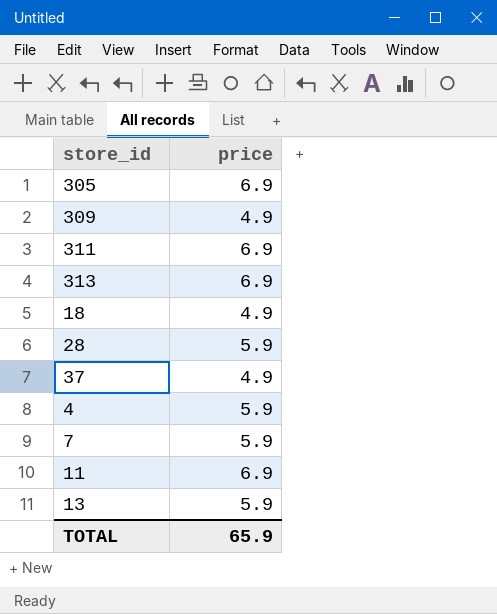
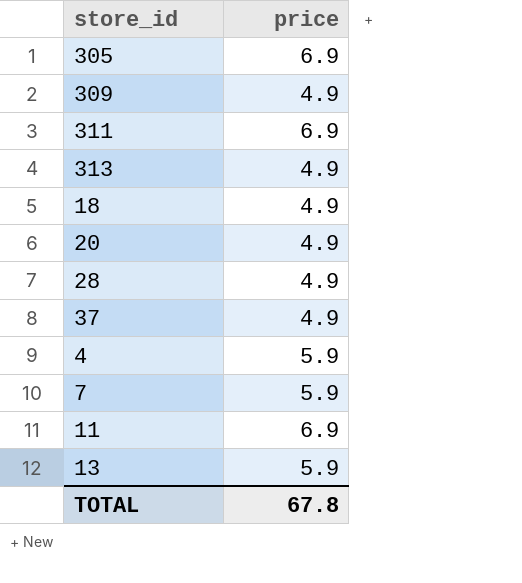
313 | price: 6.9 -> 4.9
row 20: none -> 4.9
28 | price: 5.9 -> 4.9
TOTAL | price: 65.9 -> 67.8

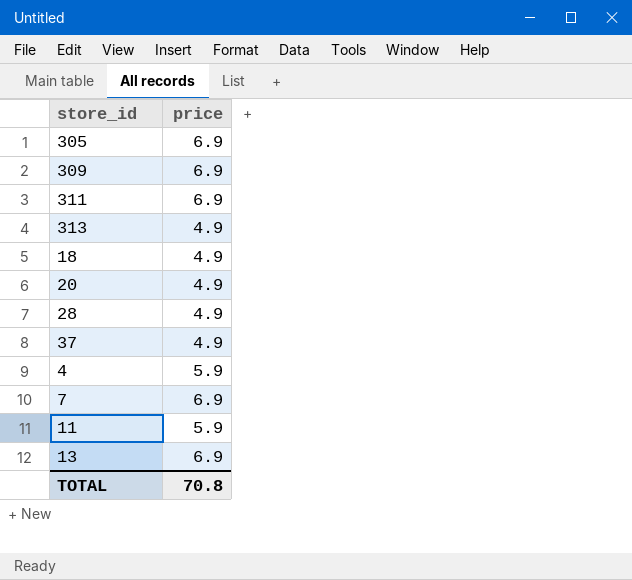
309 | price: 4.9 -> 6.9
7 | price: 5.9 -> 6.9
11 | price: 6.9 -> 5.9
13 | price: 5.9 -> 6.9
TOTAL | price: 67.8 -> 70.8

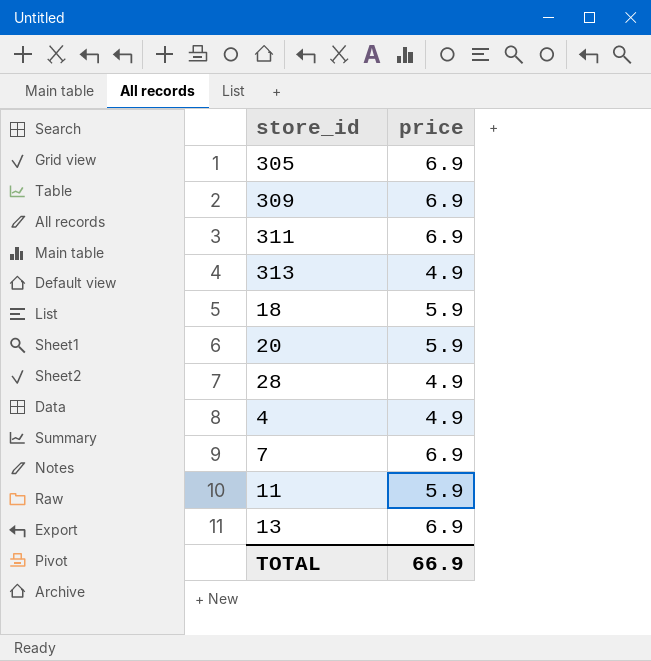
row 37: 4.9 -> none
18 | price: 4.9 -> 5.9
20 | price: 4.9 -> 5.9
4 | price: 5.9 -> 4.9
TOTAL | price: 70.8 -> 66.9

